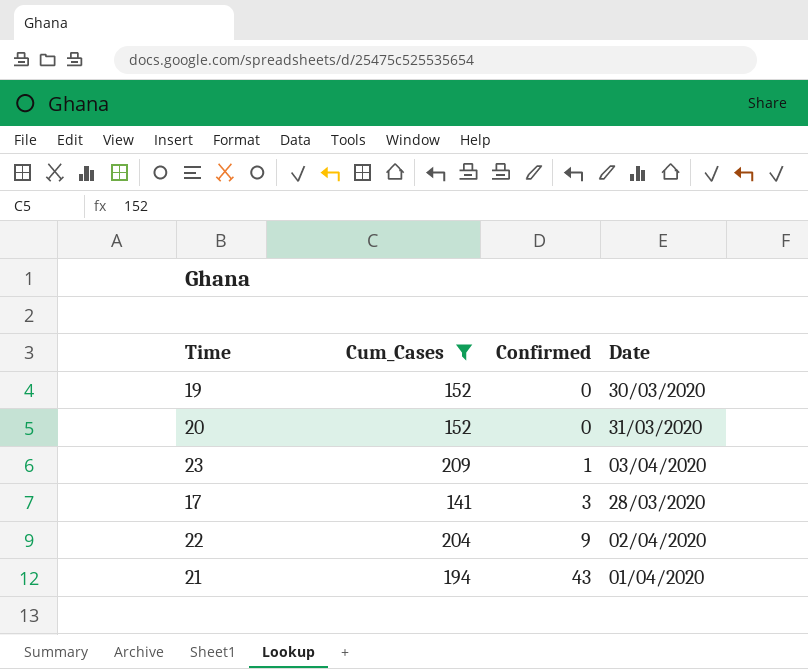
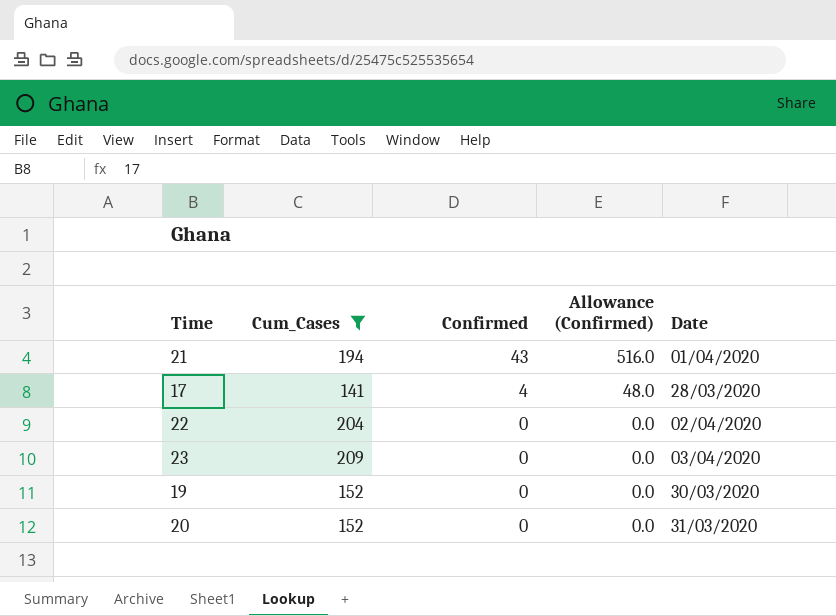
row order: Confirmed ascending -> Confirmed descending
column Allowance (Confirmed) | formula: none -> [Confirmed] * 12
17 | Confirmed: 3 -> 4
22 | Confirmed: 9 -> 0
23 | Confirmed: 1 -> 0

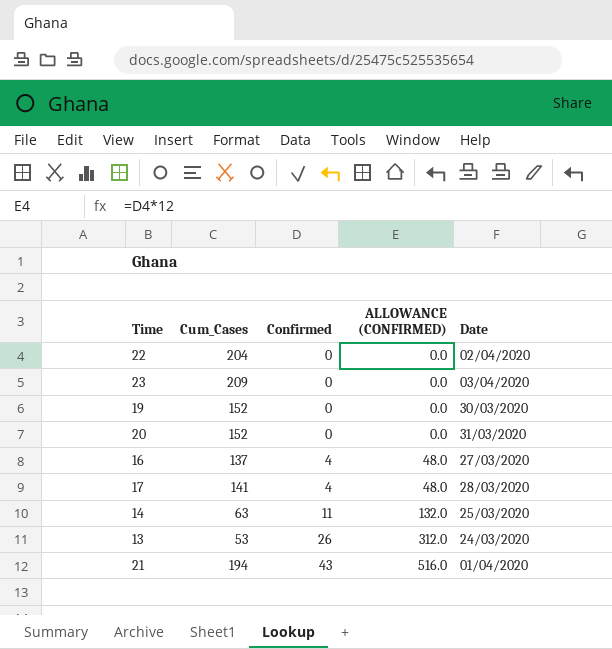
filter: Cum_Cases >= 141 -> none
row order: Confirmed descending -> Confirmed ascending
column name: Allowance (Confirmed) -> ALLOWANCE (CONFIRMED)

